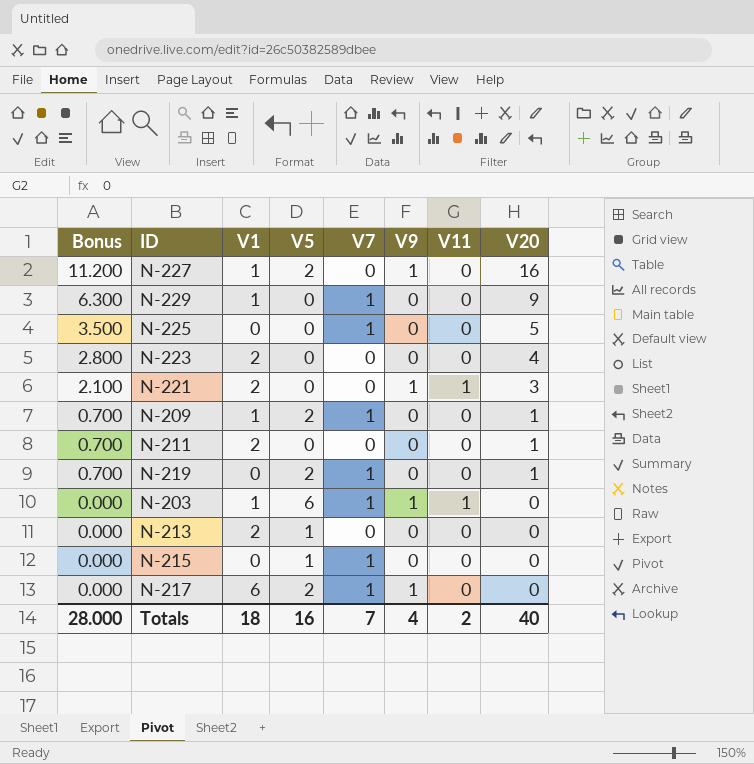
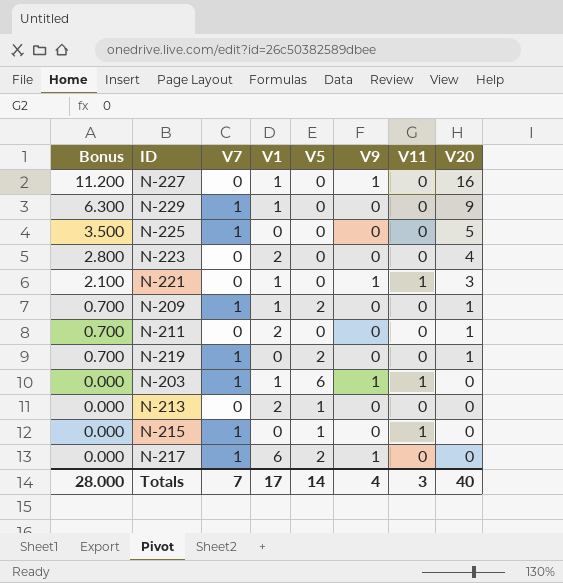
column V7 | position: 5 -> 3
N-227 | V5: 2 -> 0
N-221 | V1: 2 -> 1
N-215 | V11: 0 -> 1
Totals | V1: 18 -> 17
Totals | V5: 16 -> 14
Totals | V11: 2 -> 3

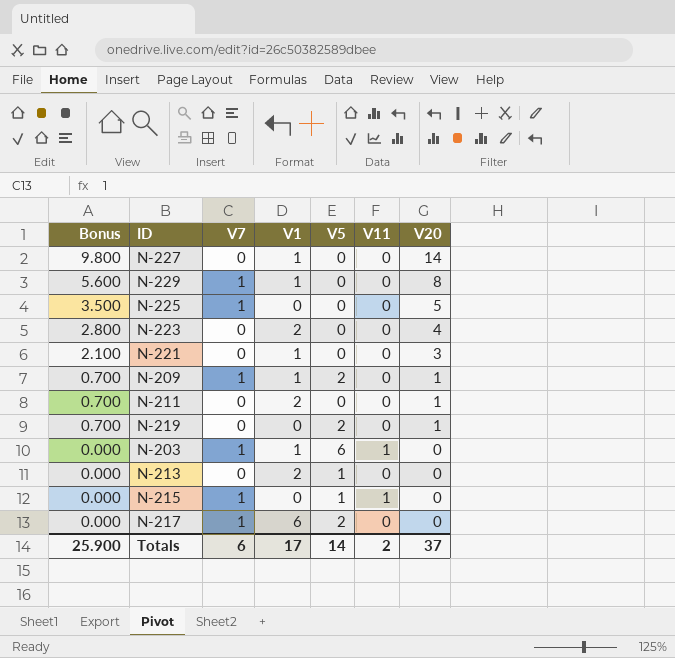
column V9 | position: 6 -> none
N-227 | Bonus: 11.200 -> 9.800
N-227 | V20: 16 -> 14
N-229 | Bonus: 6.300 -> 5.600
N-229 | V20: 9 -> 8
N-221 | V11: 1 -> 0
N-219 | V7: 1 -> 0
Totals | Bonus: 28.000 -> 25.900
Totals | V7: 7 -> 6
Totals | V11: 3 -> 2
Totals | V20: 40 -> 37

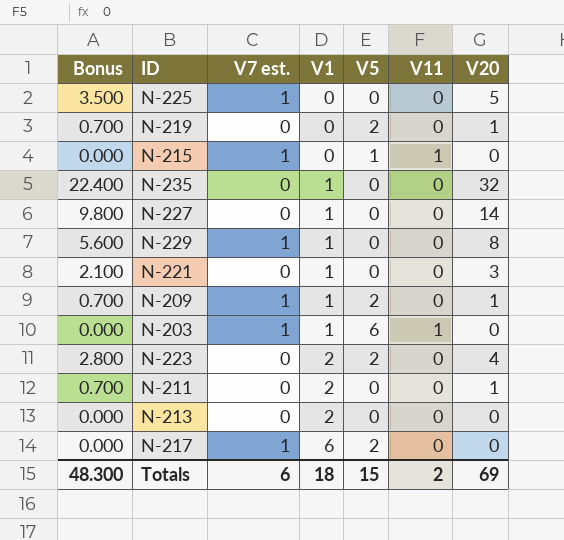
row order: Bonus descending -> V1 ascending
column name: V7 -> V7 est.
row N-235: none -> 22.400 | 0 | 1 | 0 | 0 | 32
N-223 | V5: 0 -> 2
N-213 | V5: 1 -> 0
Totals | Bonus: 25.900 -> 48.300
Totals | V1: 17 -> 18
Totals | V5: 14 -> 15
Totals | V20: 37 -> 69

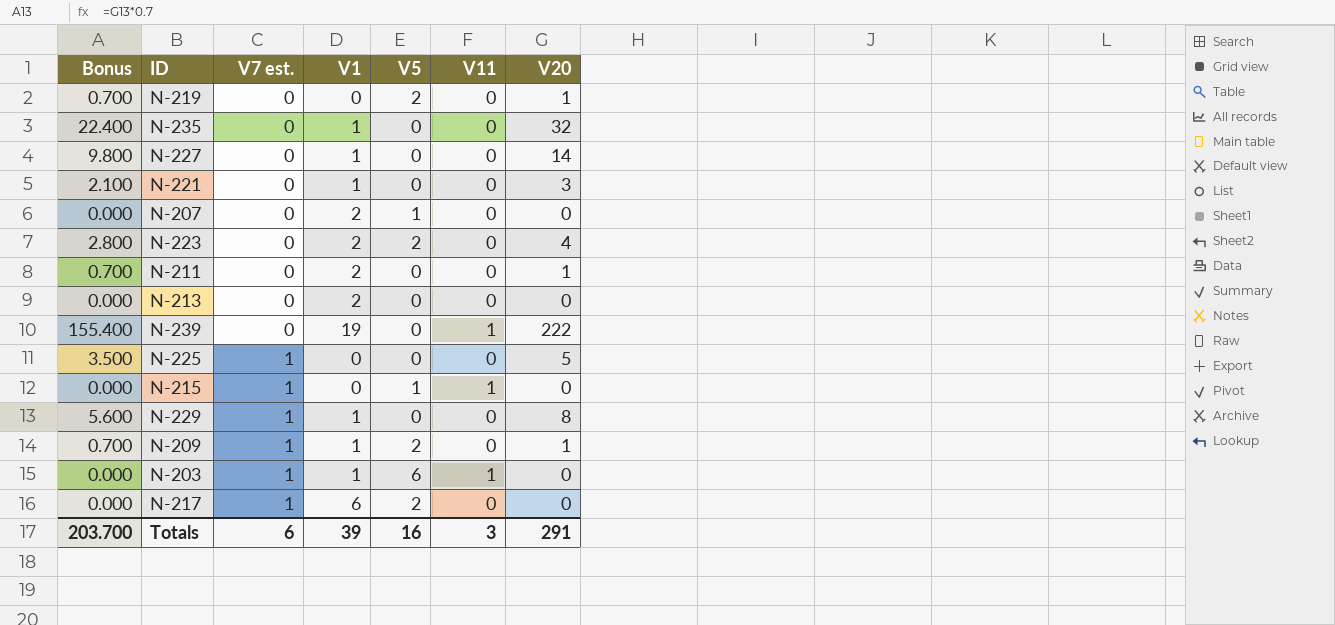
row order: V1 ascending -> V7 est. ascending
row N-207: none -> 0.000 | 0 | 2 | 1 | 0 | 0
row N-239: none -> 155.400 | 0 | 19 | 0 | 1 | 222
Totals | Bonus: 48.300 -> 203.700
Totals | V1: 18 -> 39
Totals | V5: 15 -> 16
Totals | V11: 2 -> 3
Totals | V20: 69 -> 291

